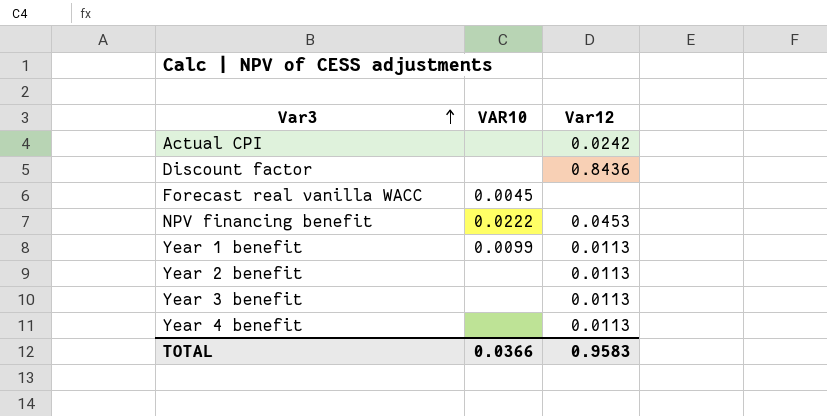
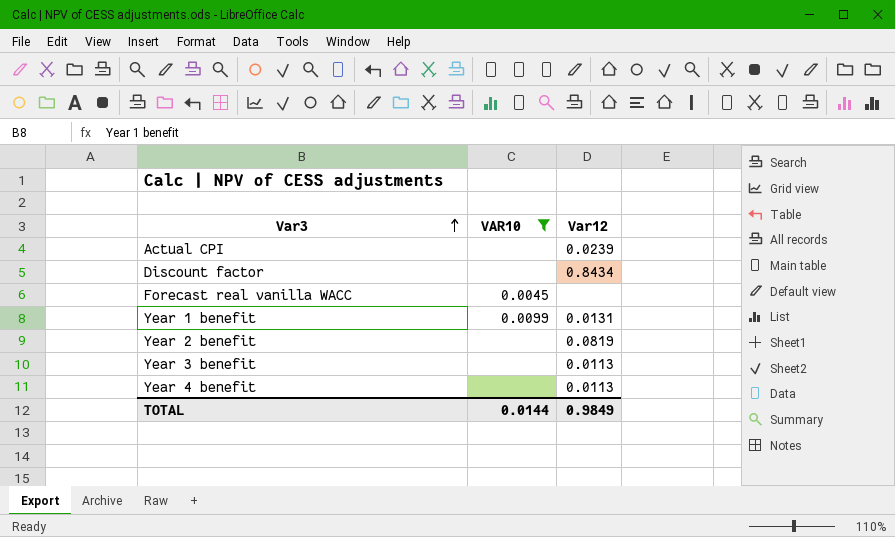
filter: none -> VAR10 != 0.0222
Actual CPI | Var12: 0.0242 -> 0.0239
Discount factor | Var12: 0.8436 -> 0.8434
Year 1 benefit | Var12: 0.0113 -> 0.0131
Year 2 benefit | Var12: 0.0113 -> 0.0819
TOTAL | VAR10: 0.0366 -> 0.0144
TOTAL | Var12: 0.9583 -> 0.9849

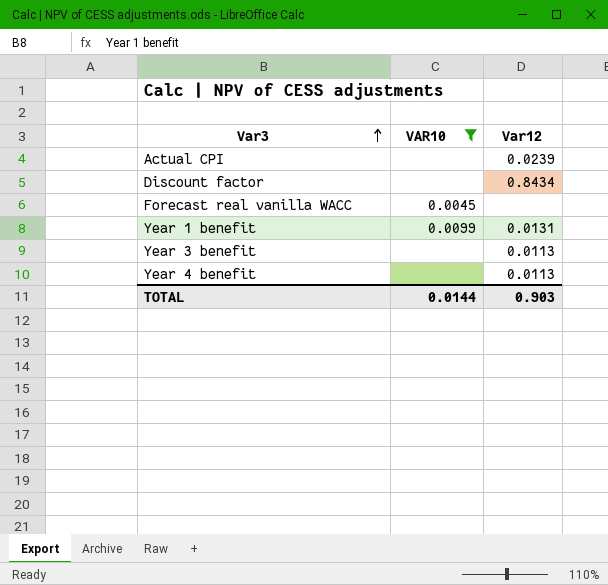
row Year 2 benefit: none | 0.0819 -> none
TOTAL | Var12: 0.9849 -> 0.903

